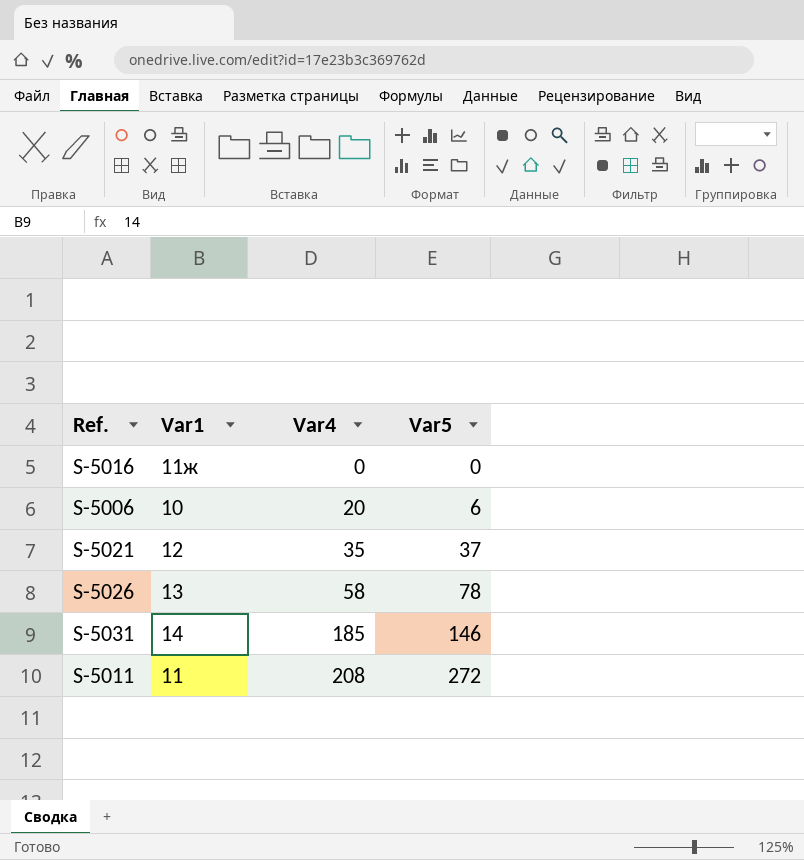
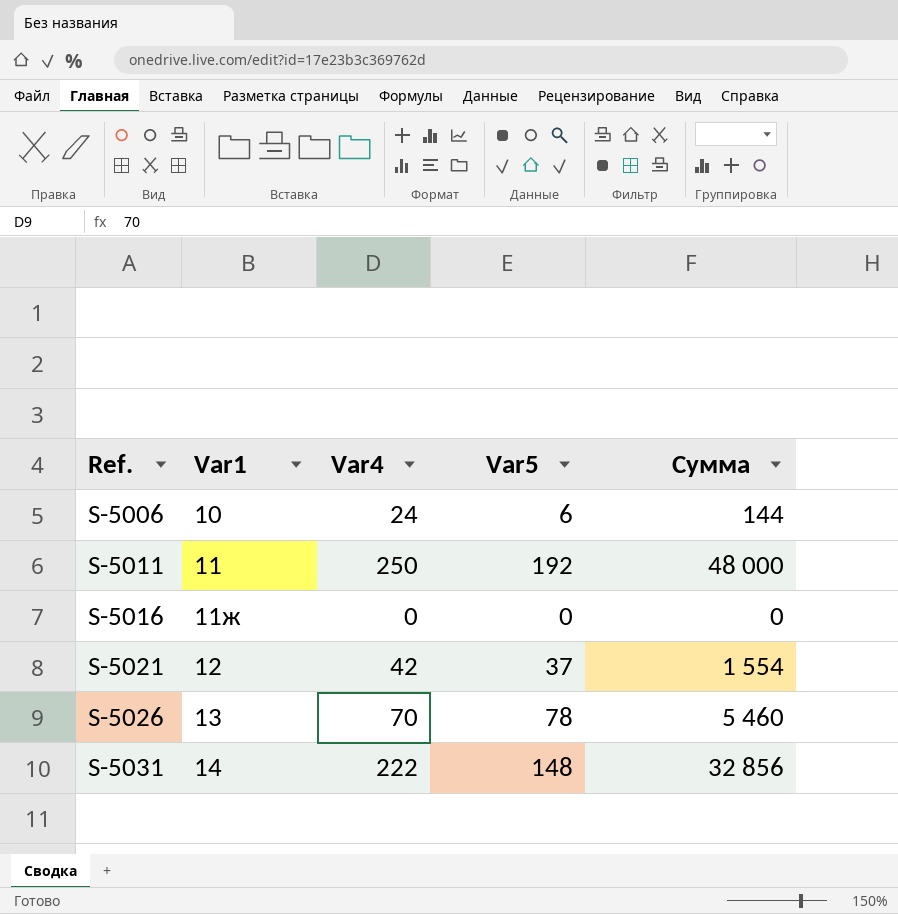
row order: Var4 ascending -> Ref. ascending
column Сумма | formula: none -> [Var4] * [Var5]
S-5006 | Var4: 20 -> 24
S-5011 | Var4: 208 -> 250
S-5011 | Var5: 272 -> 192
S-5021 | Var4: 35 -> 42
S-5026 | Var4: 58 -> 70
S-5031 | Var4: 185 -> 222
S-5031 | Var5: 146 -> 148

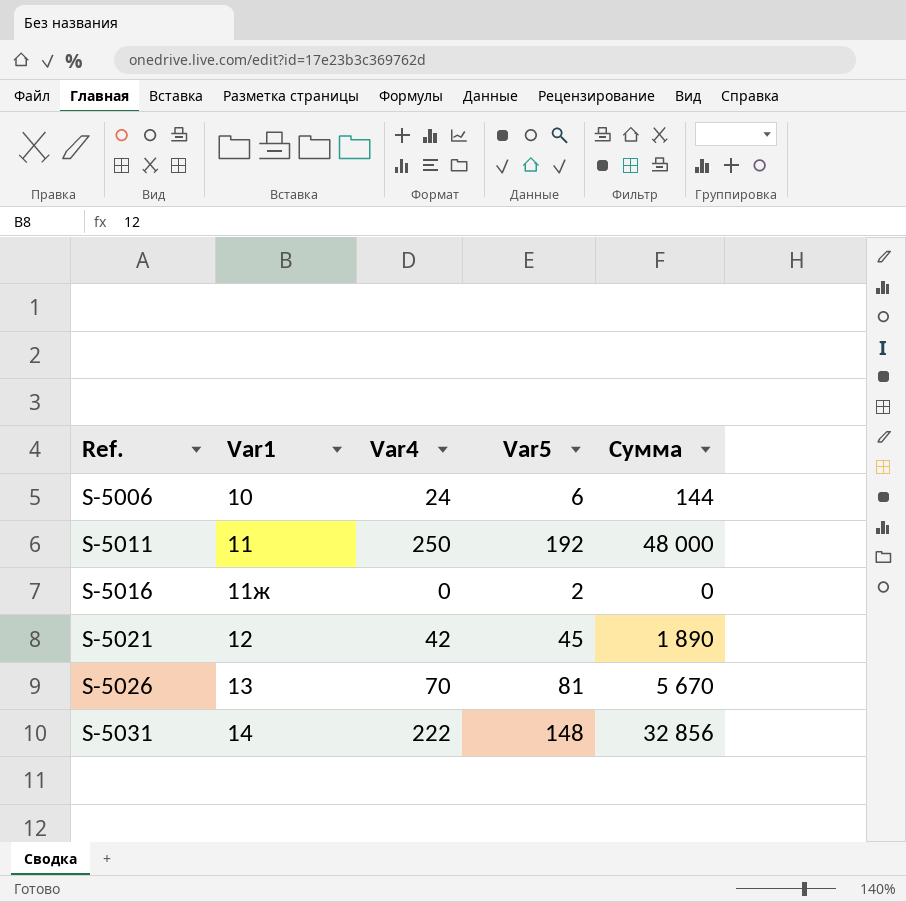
S-5016 | Var5: 0 -> 2
S-5021 | Var5: 37 -> 45
S-5021 | Сумма: 1 554 -> 1 890
S-5026 | Var5: 78 -> 81
S-5026 | Сумма: 5 460 -> 5 670

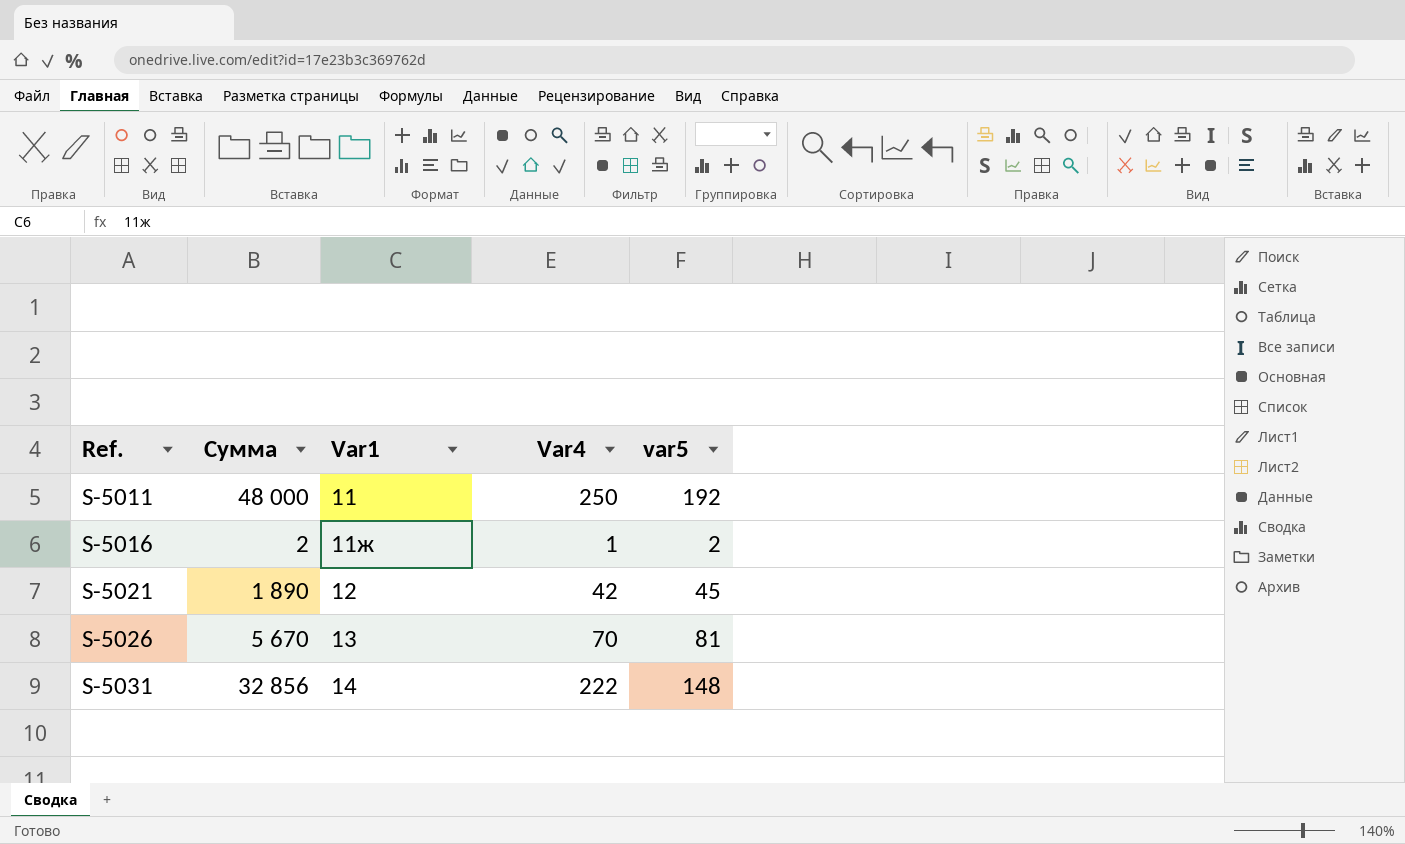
column Сумма | position: 5 -> 2
column name: Var5 -> var5
row S-5006: 10 | 24 | 6 | 144 -> none
S-5016 | Сумма: 0 -> 2
S-5016 | Var4: 0 -> 1

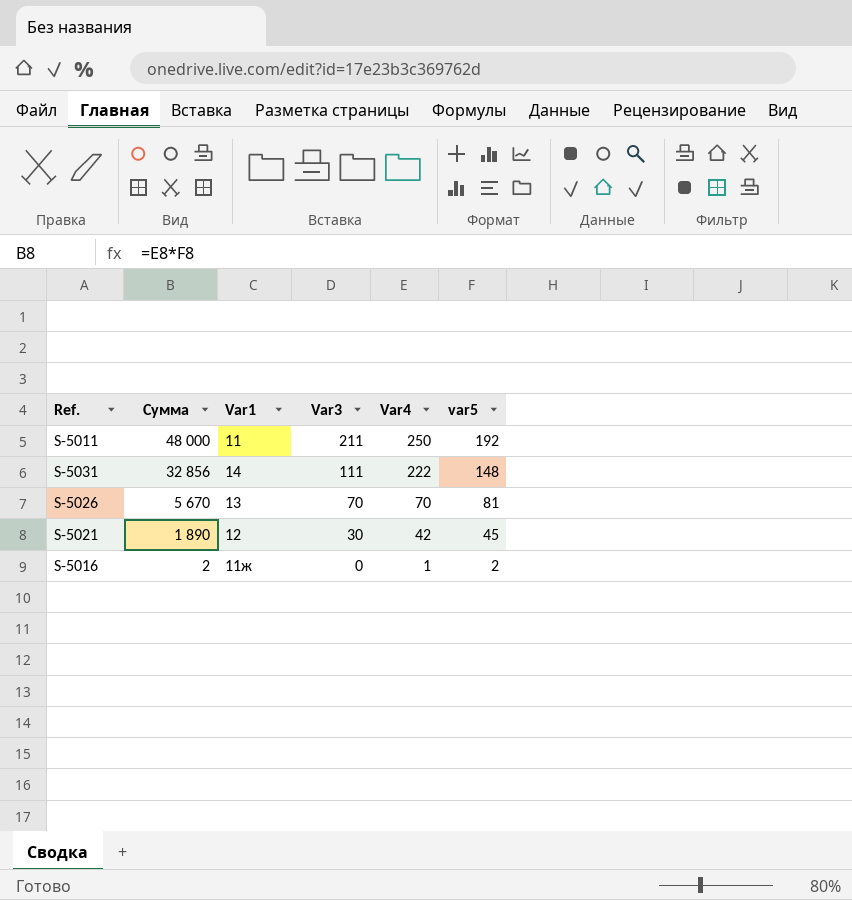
row order: Ref. ascending -> Сумма descending
column Var3 | position: none -> 4

